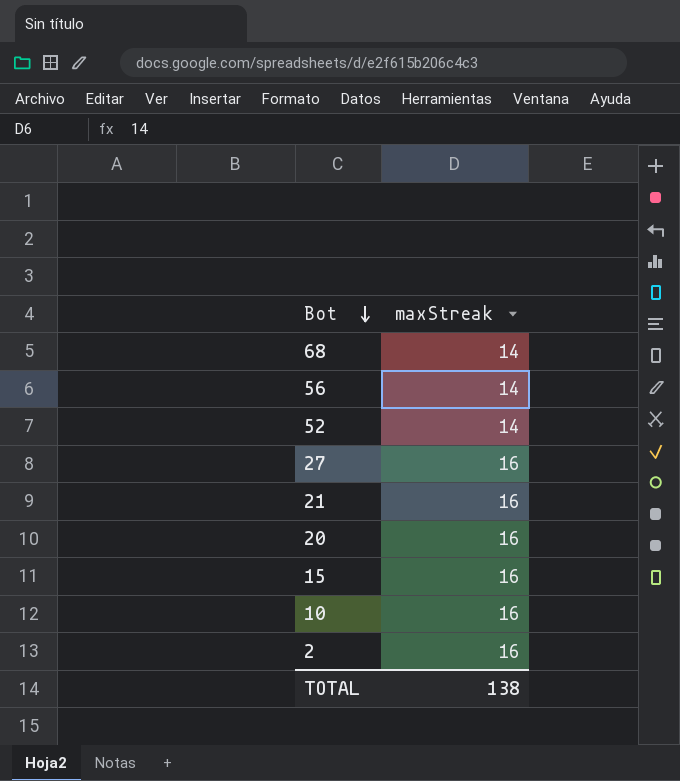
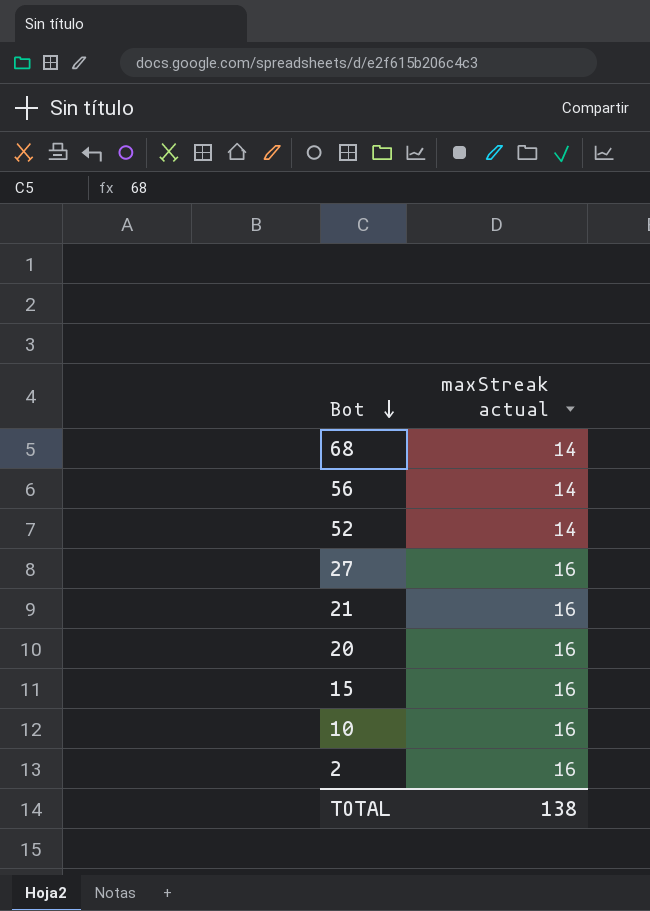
column name: maxStreak -> maxStreak actual

